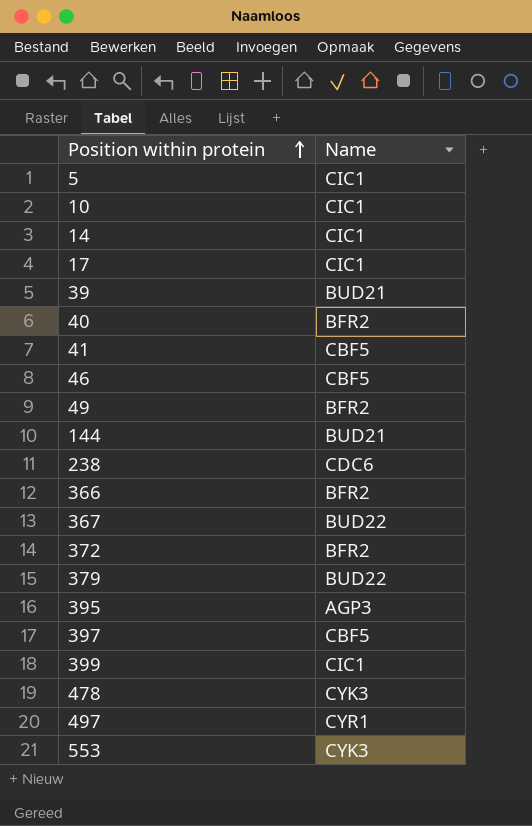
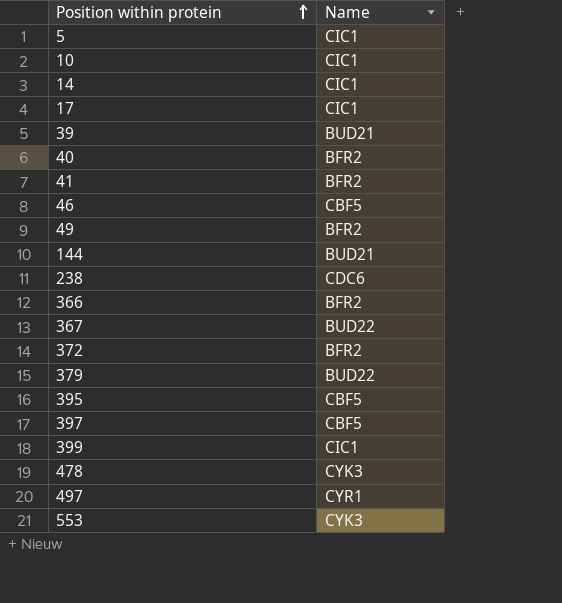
41 | Name: CBF5 -> BFR2
395 | Name: AGP3 -> CBF5

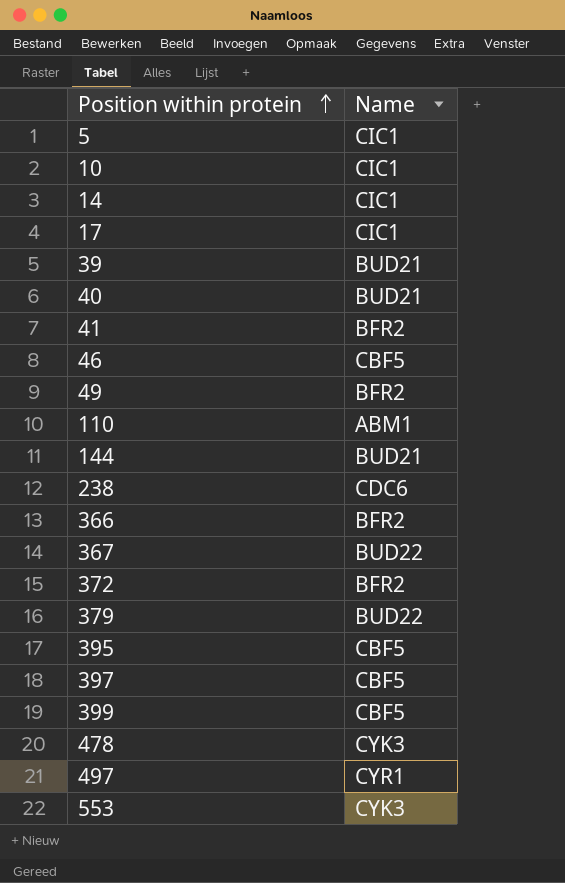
40 | Name: BFR2 -> BUD21
row 110: none -> ABM1
399 | Name: CIC1 -> CBF5

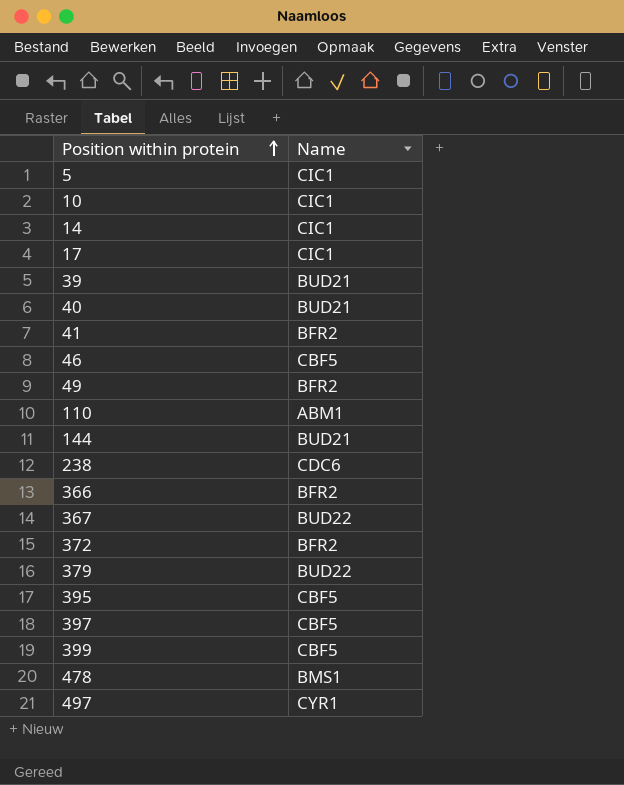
row 553: CYK3 -> none
478 | Name: CYK3 -> BMS1

